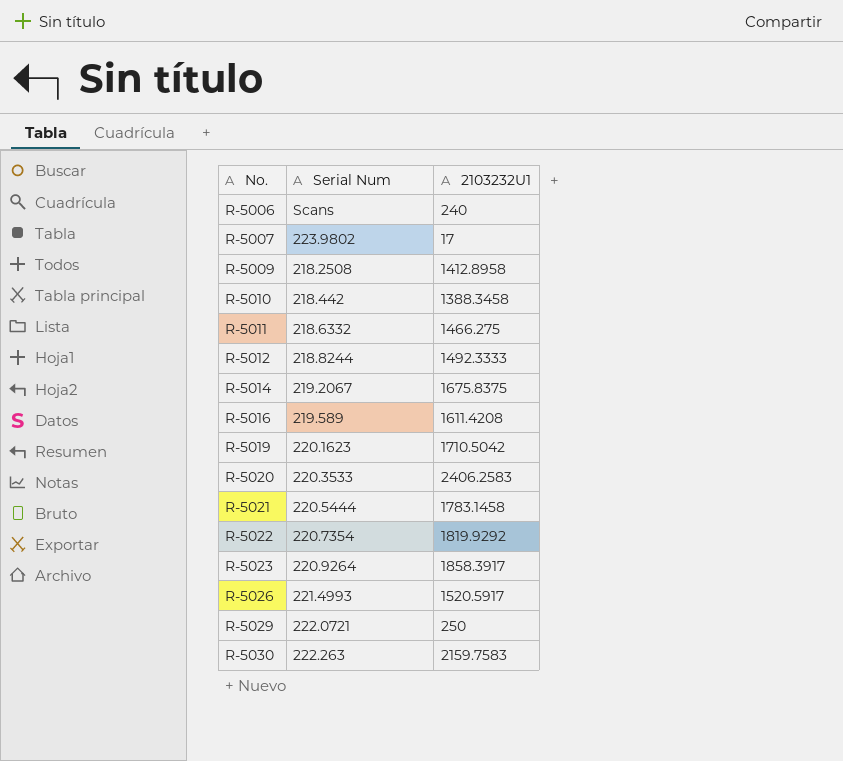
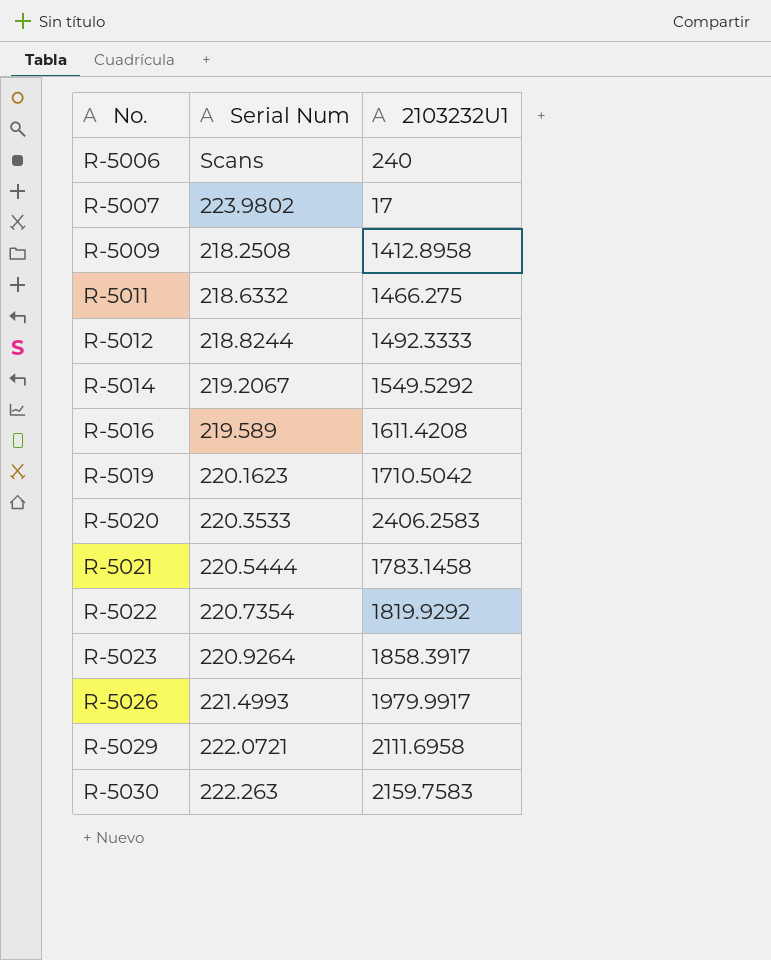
row R-5010: 218.442 | 1388.3458 -> none
R-5014 | 2103232U1: 1675.8375 -> 1549.5292
R-5026 | 2103232U1: 1520.5917 -> 1979.9917
R-5029 | 2103232U1: 250 -> 2111.6958

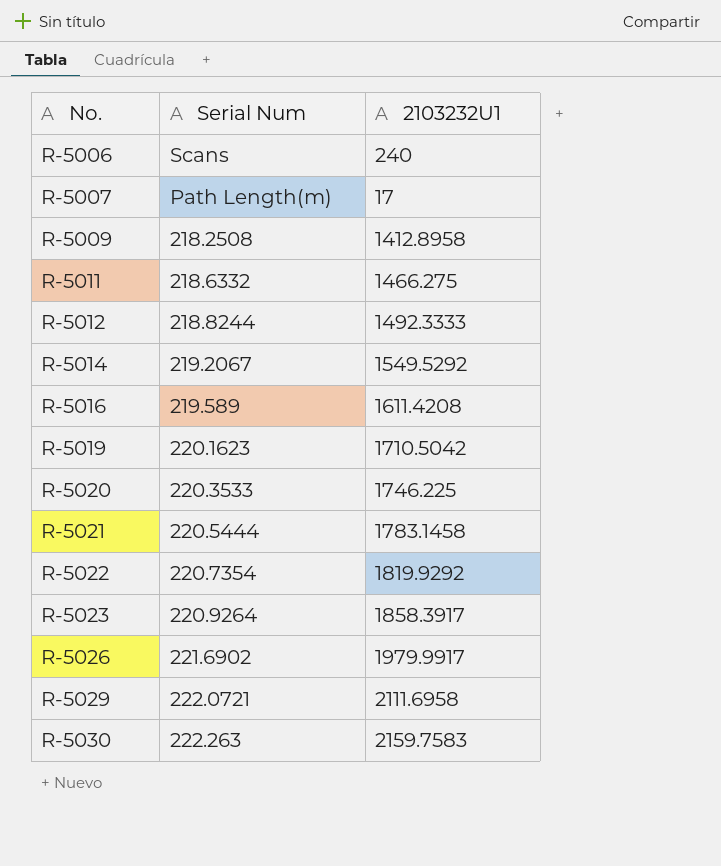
R-5007 | Serial Num: 223.9802 -> Path Length(m)
R-5020 | 2103232U1: 2406.2583 -> 1746.225
R-5026 | Serial Num: 221.4993 -> 221.6902

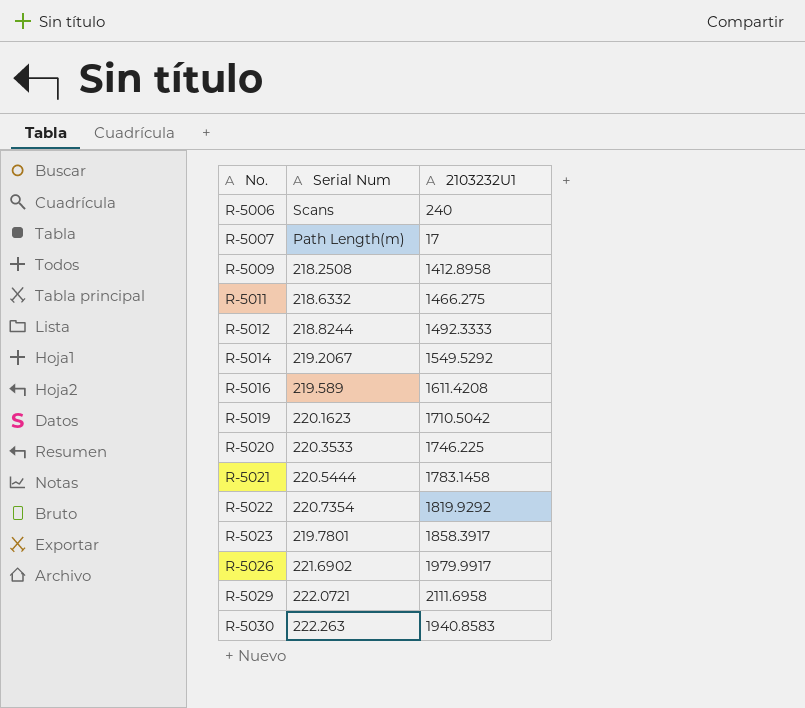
R-5023 | Serial Num: 220.9264 -> 219.7801
R-5030 | 2103232U1: 2159.7583 -> 1940.8583

